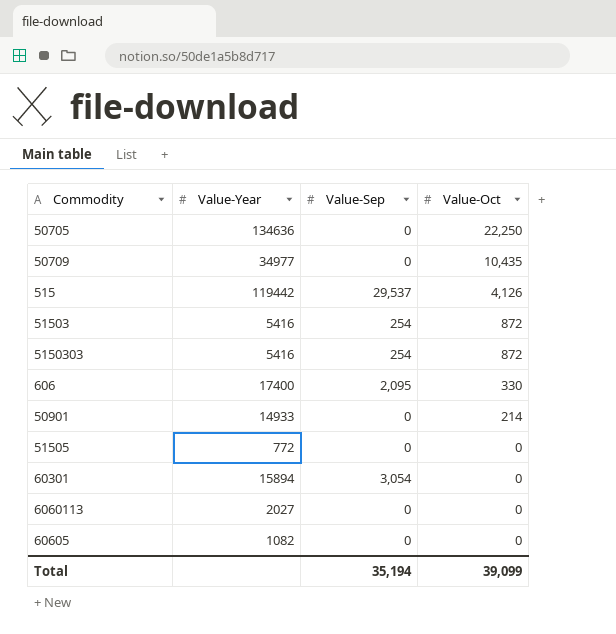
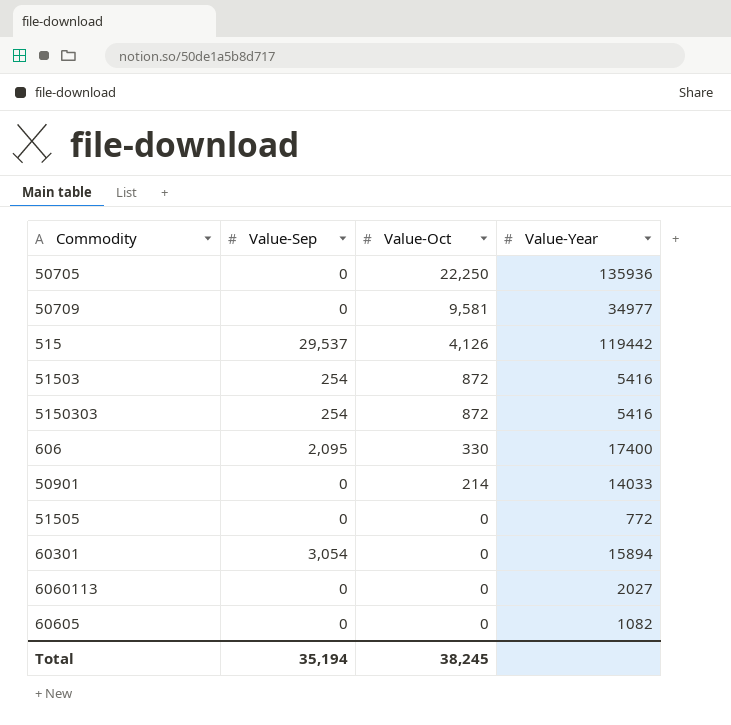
column Value-Year | position: 2 -> 4
50705 | Value-Year: 134636 -> 135936
50709 | Value-Oct: 10,435 -> 9,581
50901 | Value-Year: 14933 -> 14033
Total | Value-Oct: 39,099 -> 38,245

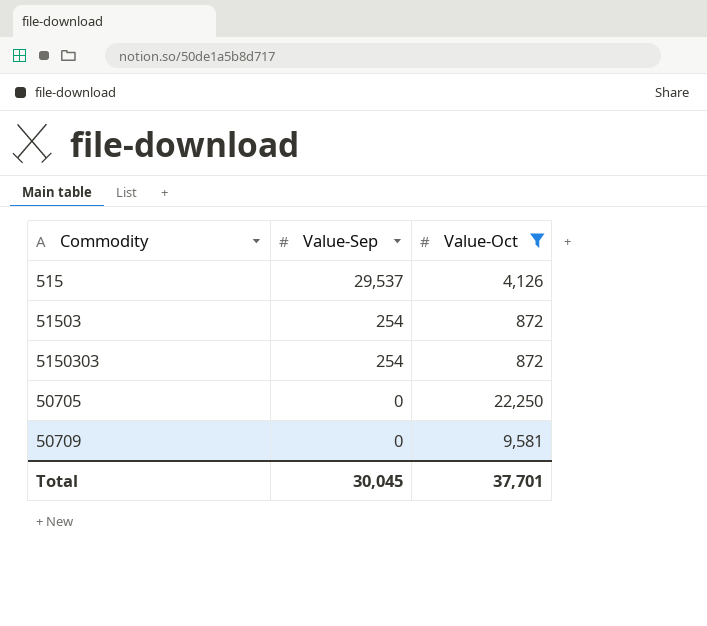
filter: none -> Value-Oct >= 872
row order: Value-Oct descending -> Value-Sep descending
column Value-Year | position: 4 -> none
Total | Value-Sep: 35,194 -> 30,045
Total | Value-Oct: 38,245 -> 37,701

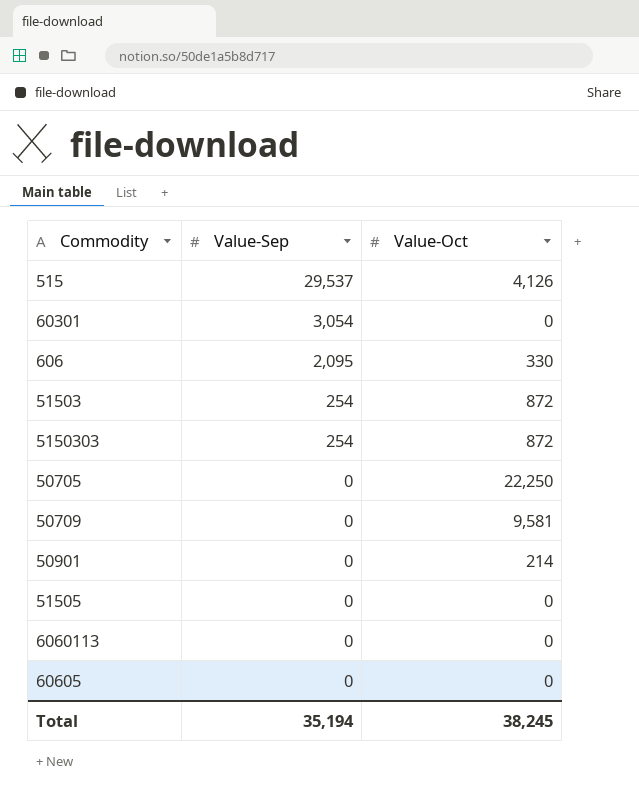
filter: Value-Oct >= 872 -> none
Total | Value-Sep: 30,045 -> 35,194
Total | Value-Oct: 37,701 -> 38,245

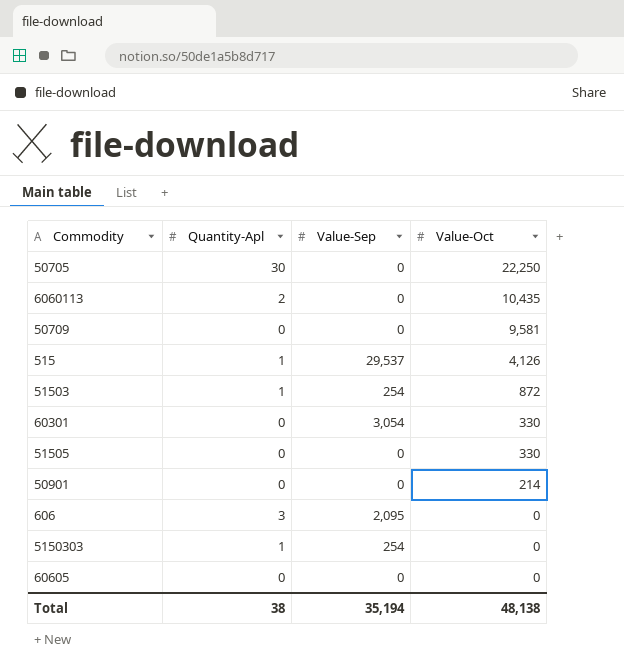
row order: Value-Sep descending -> Value-Oct descending
column Quantity-Apl | position: none -> 2
6060113 | Value-Oct: 0 -> 10,435
60301 | Value-Oct: 0 -> 330
51505 | Value-Oct: 0 -> 330
606 | Value-Oct: 330 -> 0
5150303 | Value-Oct: 872 -> 0
Total | Value-Oct: 38,245 -> 48,138

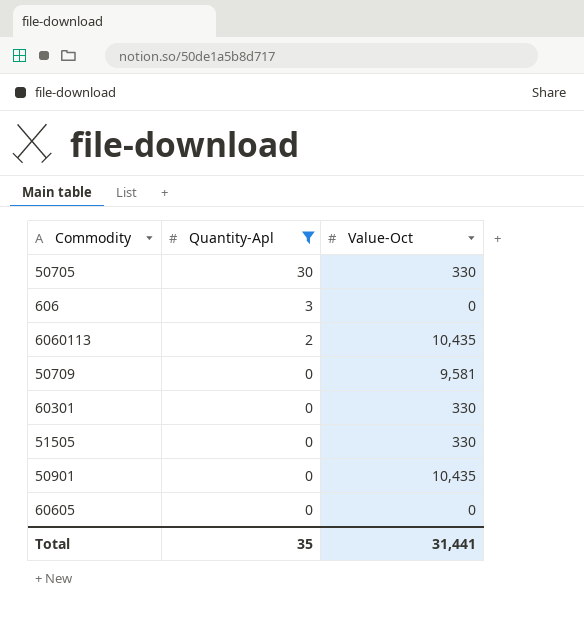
filter: none -> Quantity-Apl != 1
row order: Value-Oct descending -> Quantity-Apl descending
column Value-Sep | position: 3 -> none
50705 | Value-Oct: 22,250 -> 330
50901 | Value-Oct: 214 -> 10,435
Total | Quantity-Apl: 38 -> 35
Total | Value-Oct: 48,138 -> 31,441

